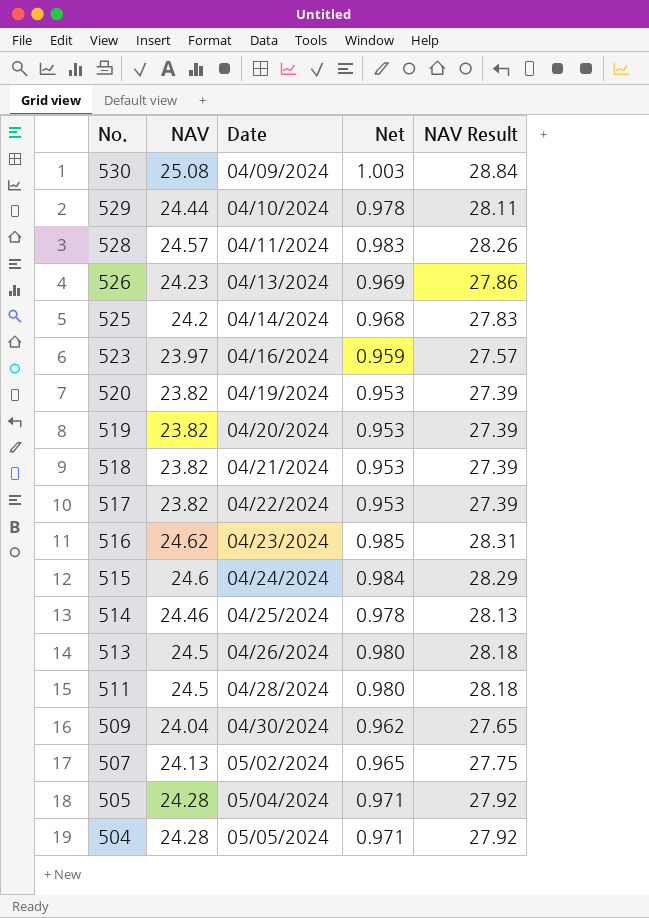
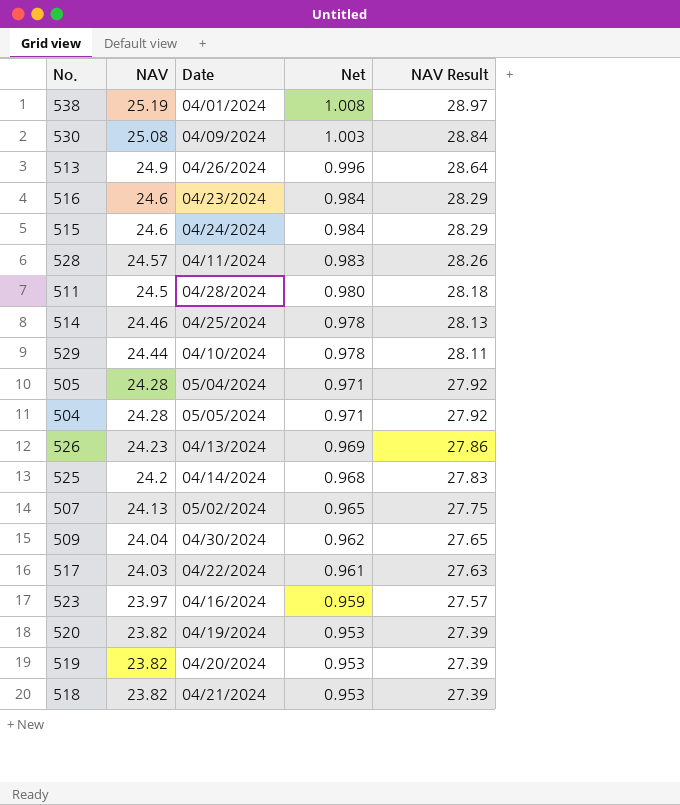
row order: No. descending -> NAV descending
row 538: none -> 25.19 | 04/01/2024 | 1.008 | 28.97
513 | NAV: 24.5 -> 24.9
513 | Net: 0.980 -> 0.996
513 | NAV Result: 28.18 -> 28.64
516 | NAV: 24.62 -> 24.6
516 | Net: 0.985 -> 0.984
516 | NAV Result: 28.31 -> 28.29
517 | NAV: 23.82 -> 24.03
517 | Net: 0.953 -> 0.961
517 | NAV Result: 27.39 -> 27.63

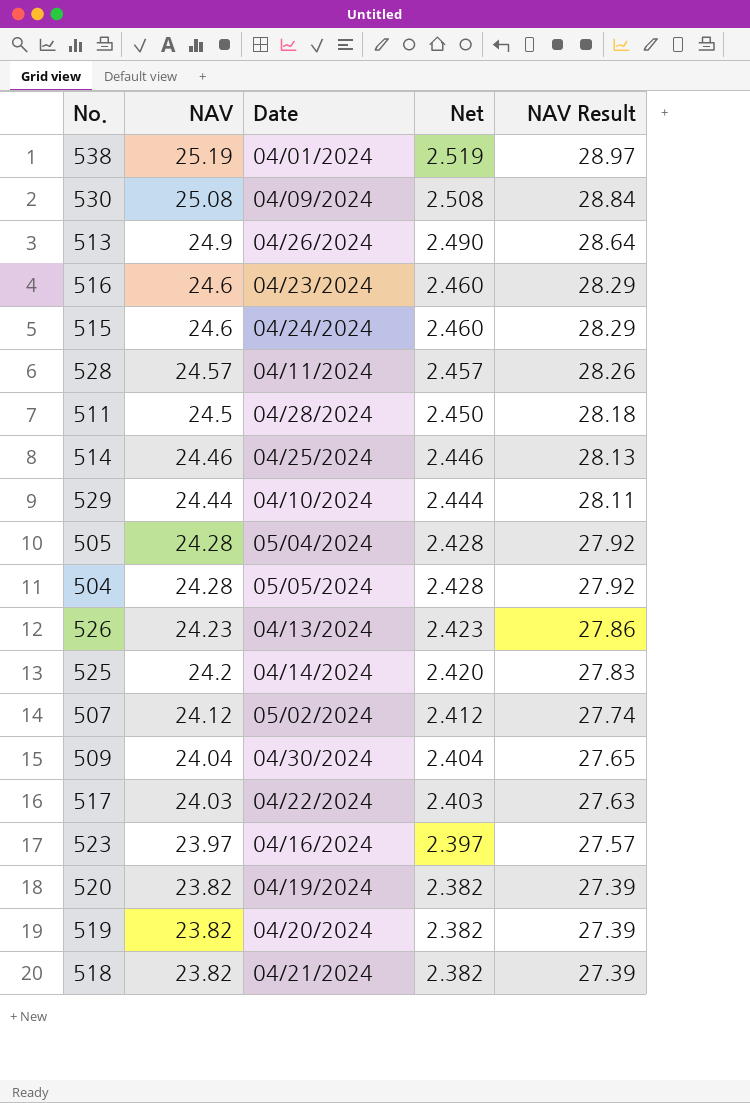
column Net | formula: [NAV] * 0.04 -> [NAV] * 0.1
507 | NAV: 24.13 -> 24.12
507 | NAV Result: 27.75 -> 27.74

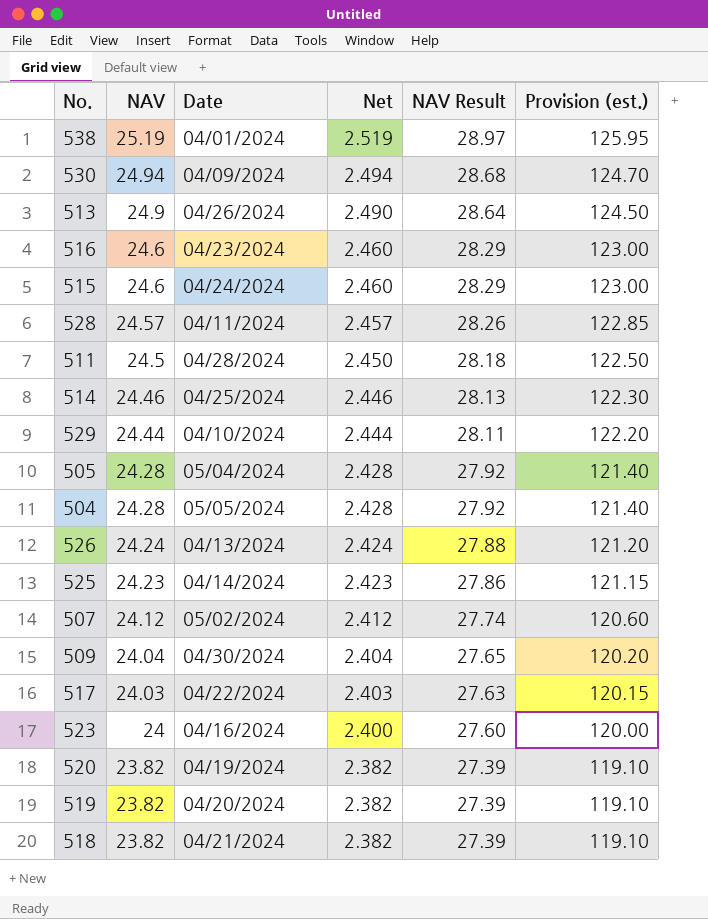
column Provision (est.) | formula: none -> [NAV] * 5
530 | NAV: 25.08 -> 24.94
530 | Net: 2.508 -> 2.494
530 | NAV Result: 28.84 -> 28.68
526 | NAV: 24.23 -> 24.24
526 | Net: 2.423 -> 2.424
526 | NAV Result: 27.86 -> 27.88
525 | NAV: 24.2 -> 24.23
525 | Net: 2.420 -> 2.423
525 | NAV Result: 27.83 -> 27.86
523 | NAV: 23.97 -> 24
523 | Net: 2.397 -> 2.400
523 | NAV Result: 27.57 -> 27.60

